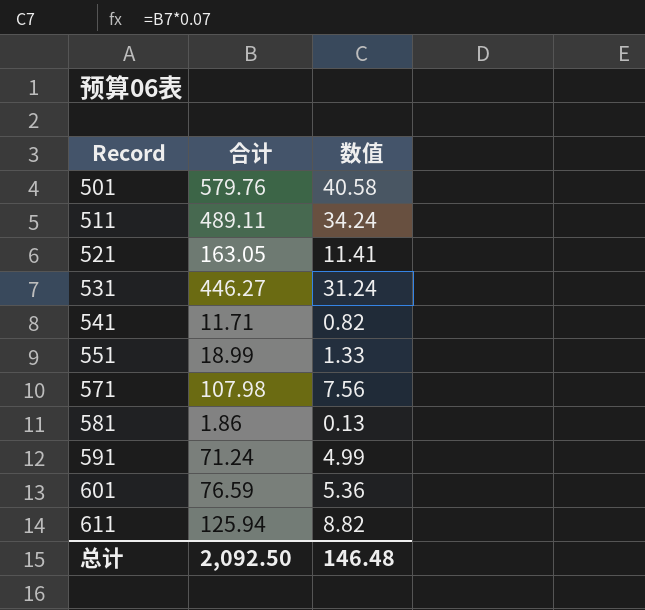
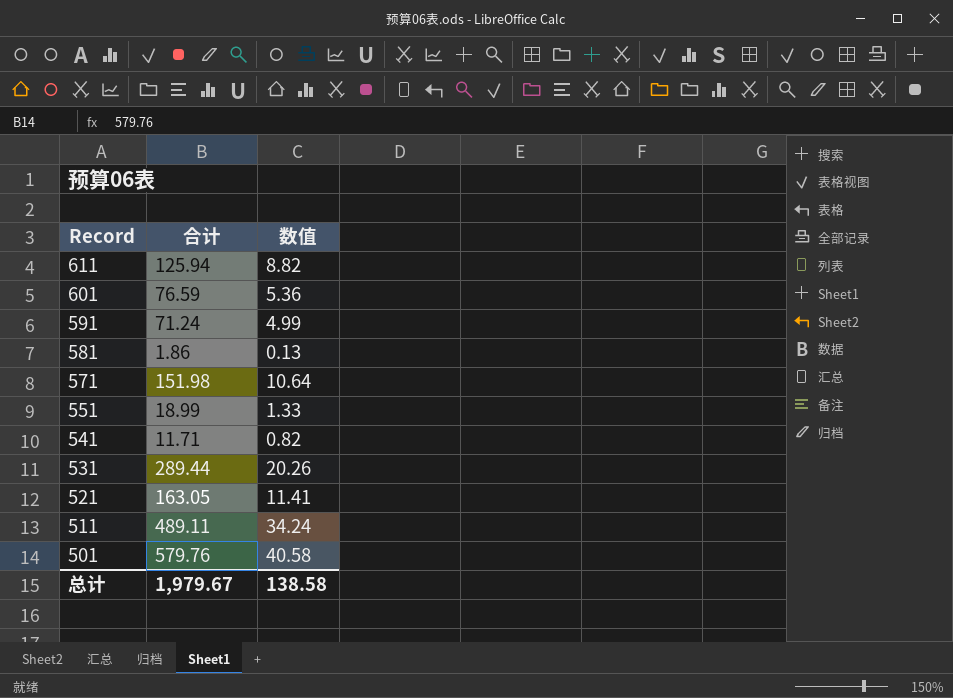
row order: Record ascending -> Record descending
571 | 合计: 107.98 -> 151.98
571 | 数值: 7.56 -> 10.64
531 | 合计: 446.27 -> 289.44
531 | 数值: 31.24 -> 20.26
总计 | 合计: 2,092.50 -> 1,979.67
总计 | 数值: 146.48 -> 138.58

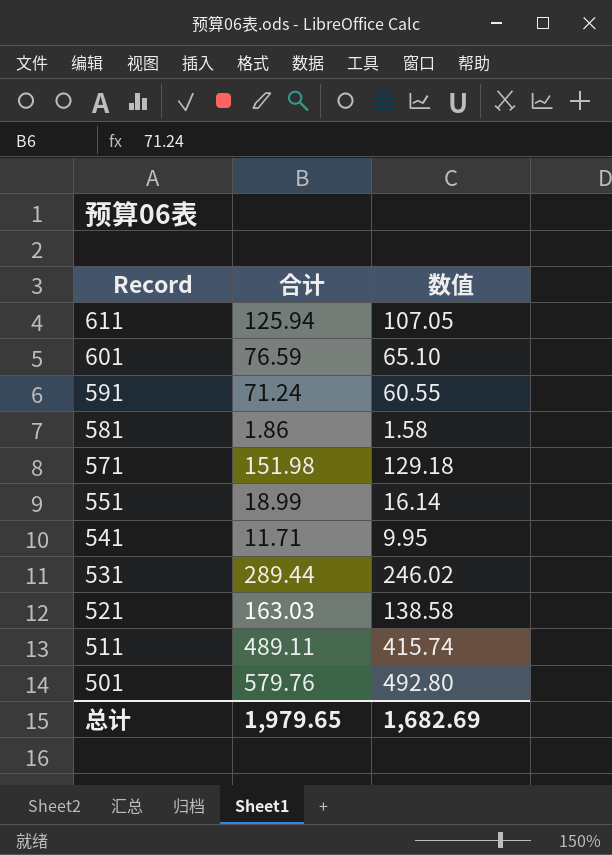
column 数值 | formula: [合计] * 0.07 -> [合计] * 0.85
521 | 合计: 163.05 -> 163.03
总计 | 合计: 1,979.67 -> 1,979.65
总计 | 数值: 138.58 -> 1,682.69

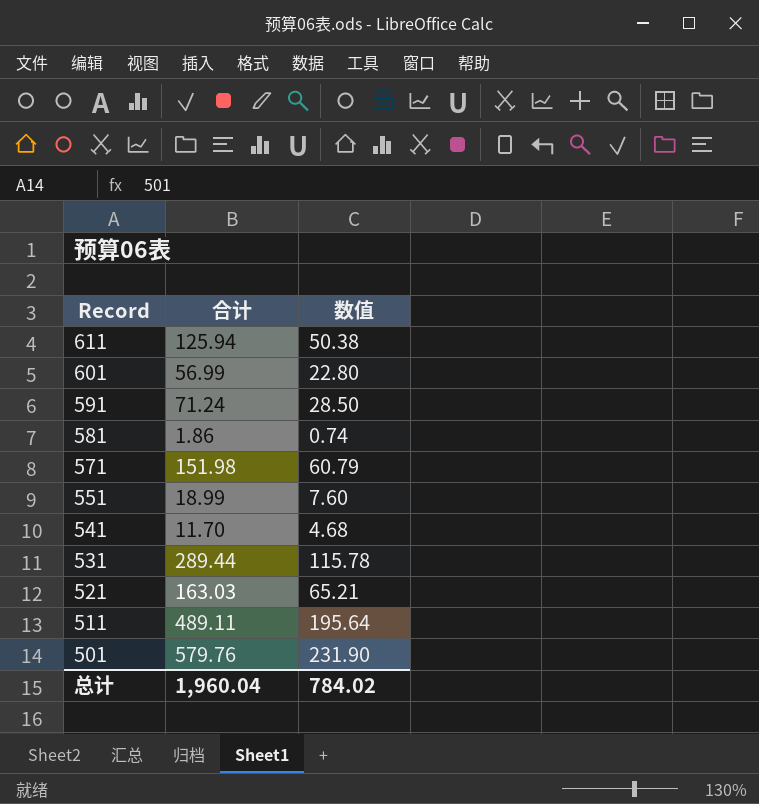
column 数值 | formula: [合计] * 0.85 -> [合计] * 0.4
601 | 合计: 76.59 -> 56.99
541 | 合计: 11.71 -> 11.70
总计 | 合计: 1,979.65 -> 1,960.04
总计 | 数值: 1,682.69 -> 784.02

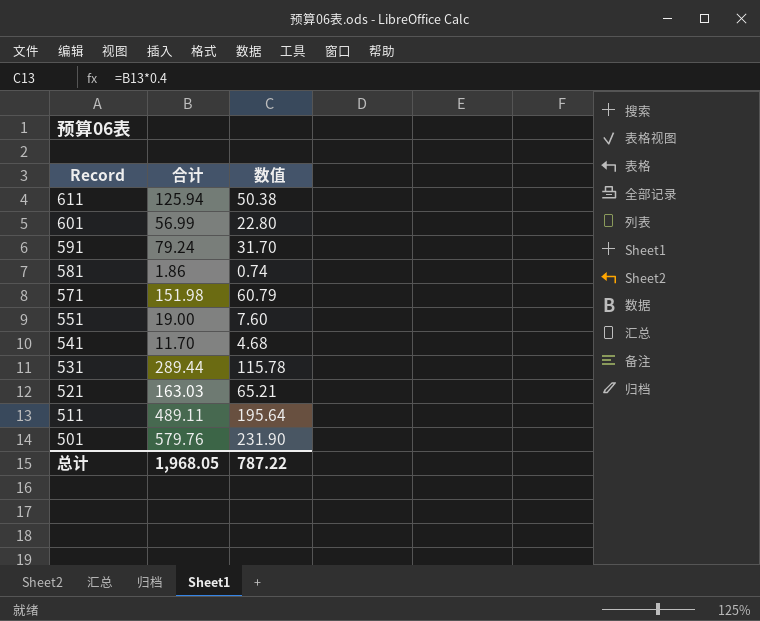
591 | 合计: 71.24 -> 79.24
591 | 数值: 28.50 -> 31.70
551 | 合计: 18.99 -> 19.00
总计 | 合计: 1,960.04 -> 1,968.05
总计 | 数值: 784.02 -> 787.22

